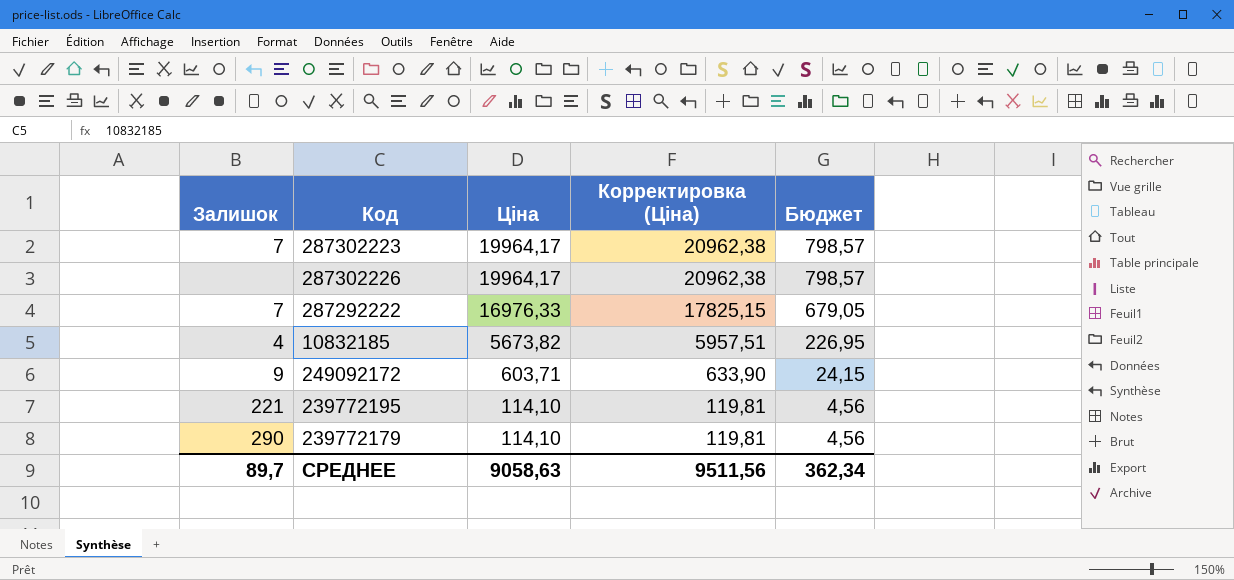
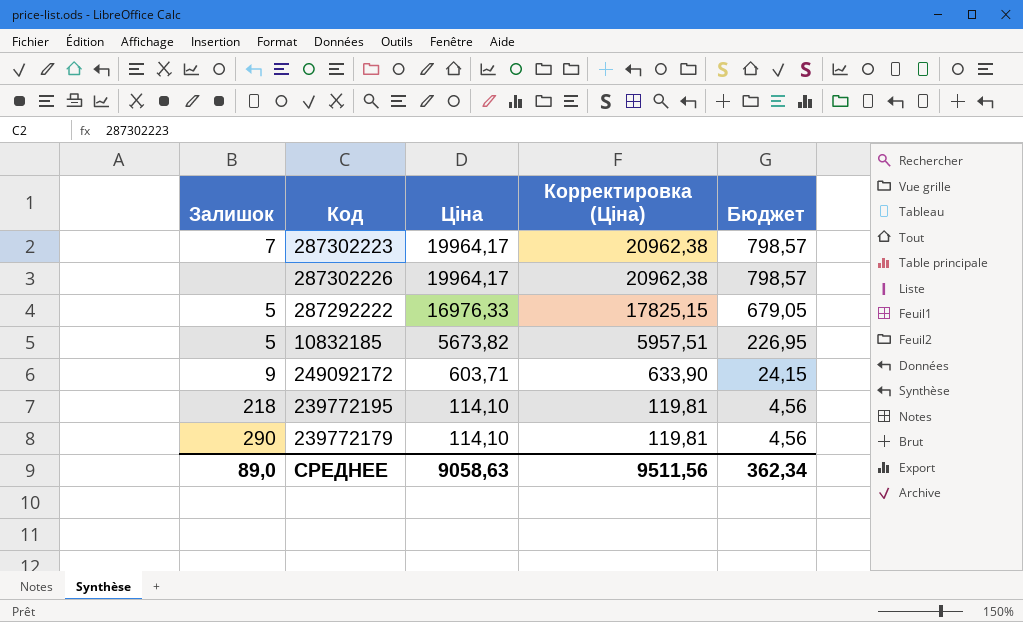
287292222 | Залишок: 7 -> 5
10832185 | Залишок: 4 -> 5
239772195 | Залишок: 221 -> 218
СРЕДНЕЕ | Залишок: 89,7 -> 89,0

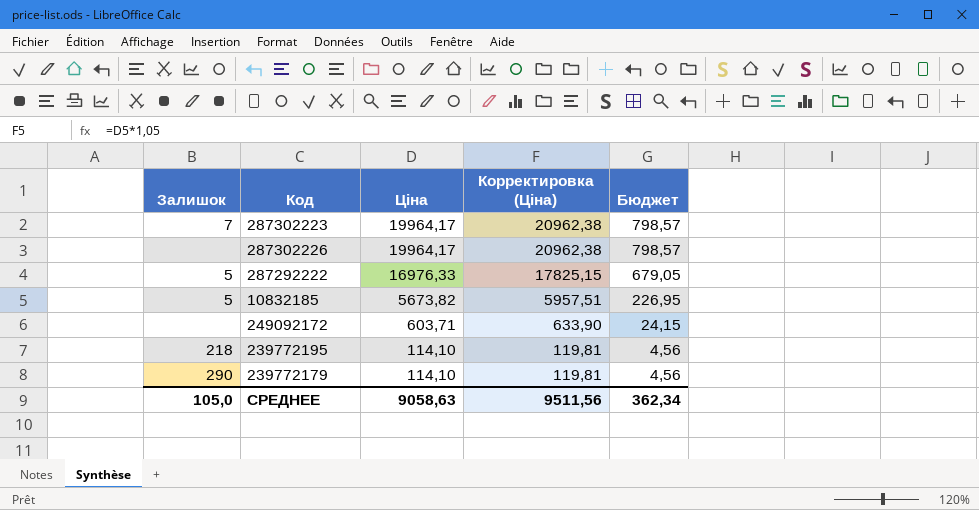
249092172 | Залишок: 9 -> none
СРЕДНЕЕ | Залишок: 89,0 -> 105,0

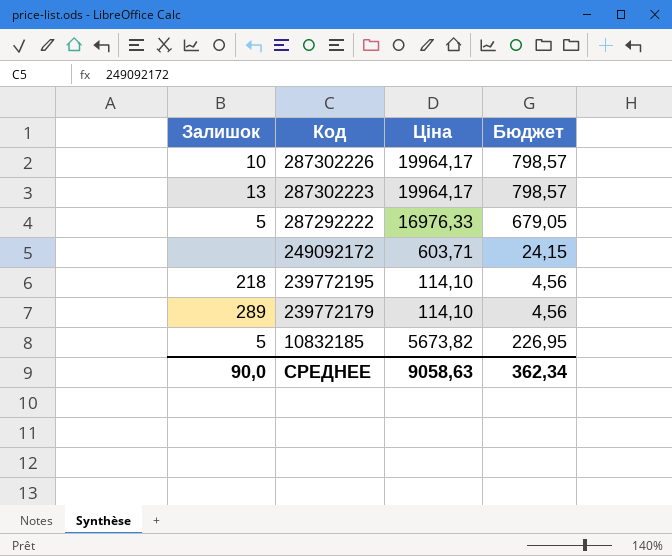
row order: Ціна descending -> Код descending
column Корректировка (Ціна) | formula: [Ціна] * 1,05 -> none
287302226 | Залишок: none -> 10
287302223 | Залишок: 7 -> 13
239772179 | Залишок: 290 -> 289
СРЕДНЕЕ | Залишок: 105,0 -> 90,0

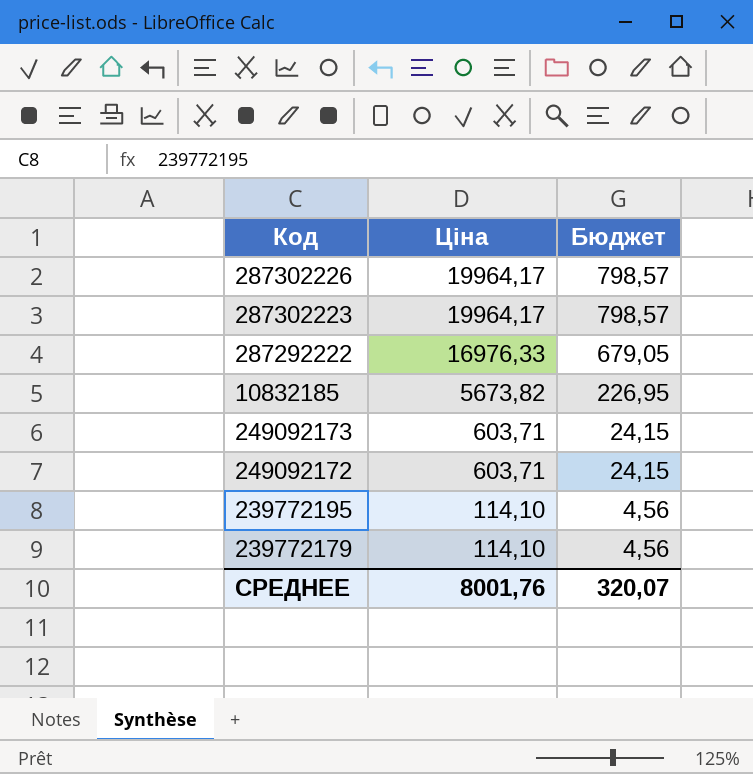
row order: Код descending -> Ціна descending
column Залишок | position: 1 -> none
row 249092173: none -> 603,71 | 24,15
СРЕДНЕЕ | Ціна: 9058,63 -> 8001,76
СРЕДНЕЕ | Бюджет: 362,34 -> 320,07

